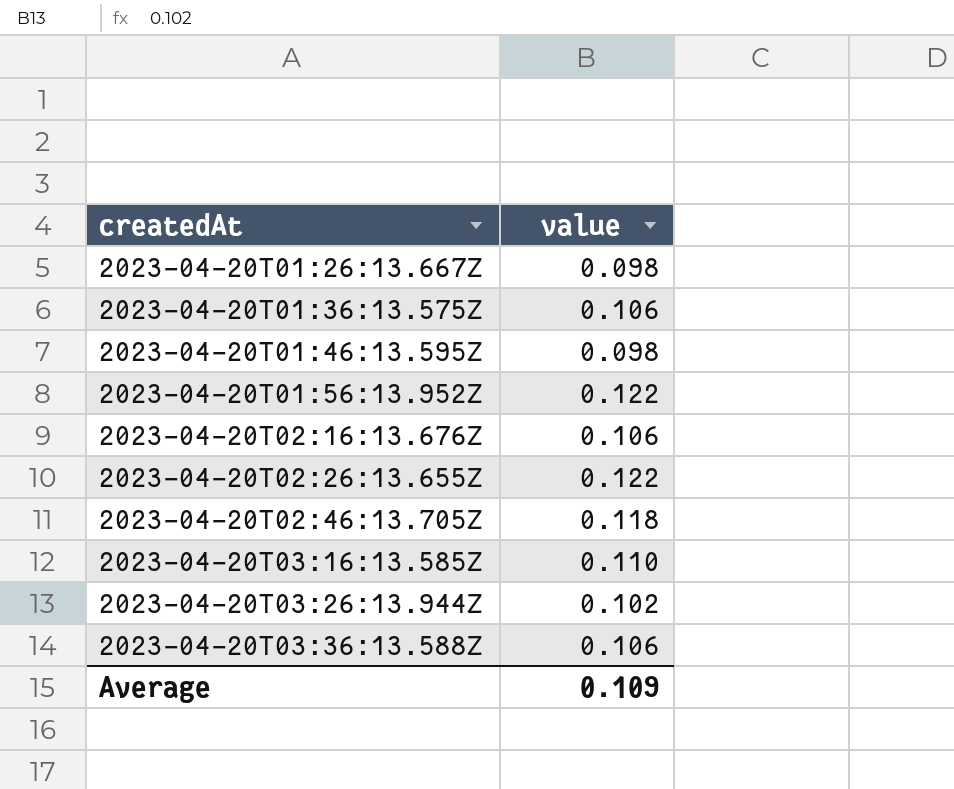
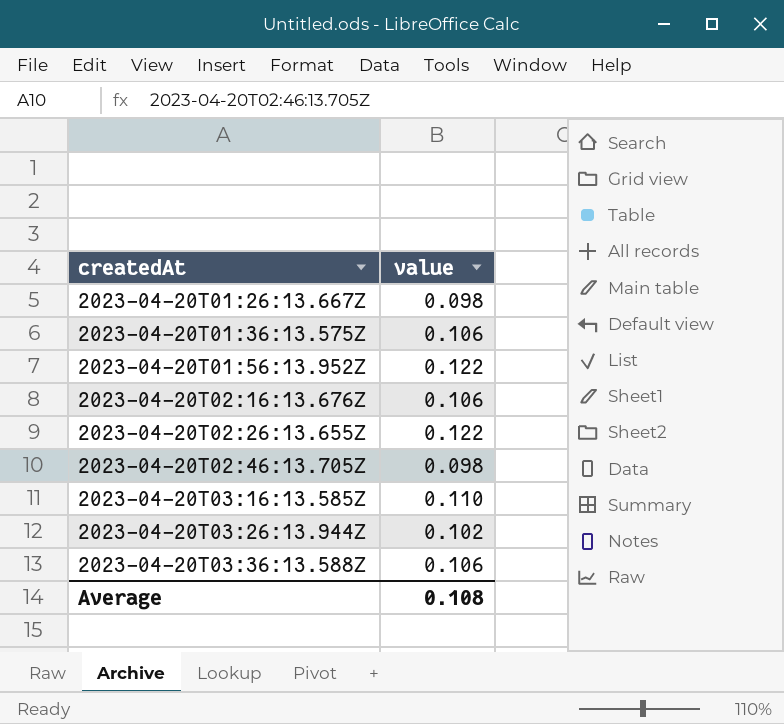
row 2023-04-20T01:46:13.595Z: 0.098 -> none
2023-04-20T02:46:13.705Z | value: 0.118 -> 0.098
Average | value: 0.109 -> 0.108

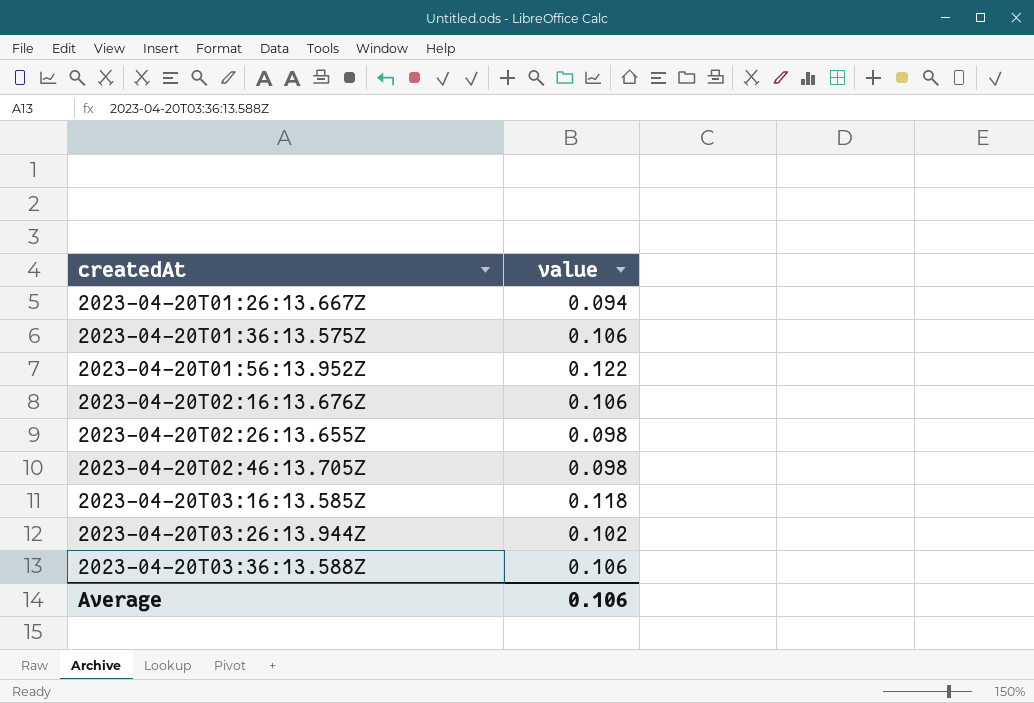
2023-04-20T01:26:13.667Z | value: 0.098 -> 0.094
2023-04-20T02:26:13.655Z | value: 0.122 -> 0.098
2023-04-20T03:16:13.585Z | value: 0.110 -> 0.118
Average | value: 0.108 -> 0.106

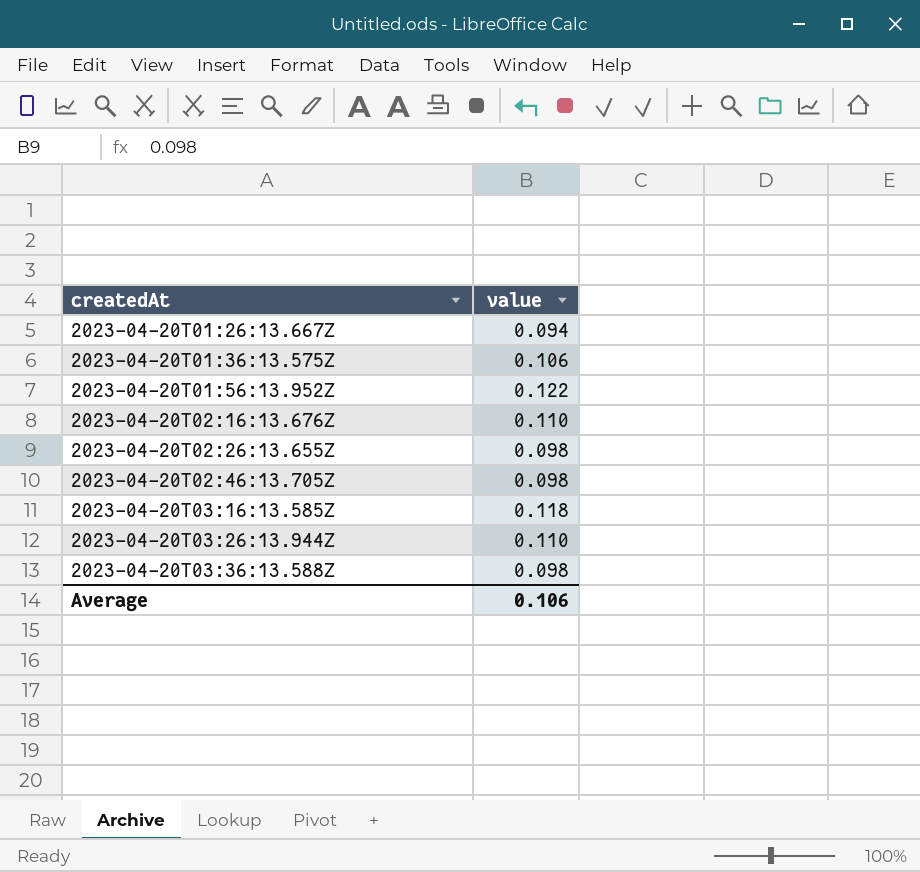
2023-04-20T02:16:13.676Z | value: 0.106 -> 0.110
2023-04-20T03:26:13.944Z | value: 0.102 -> 0.110
2023-04-20T03:36:13.588Z | value: 0.106 -> 0.098

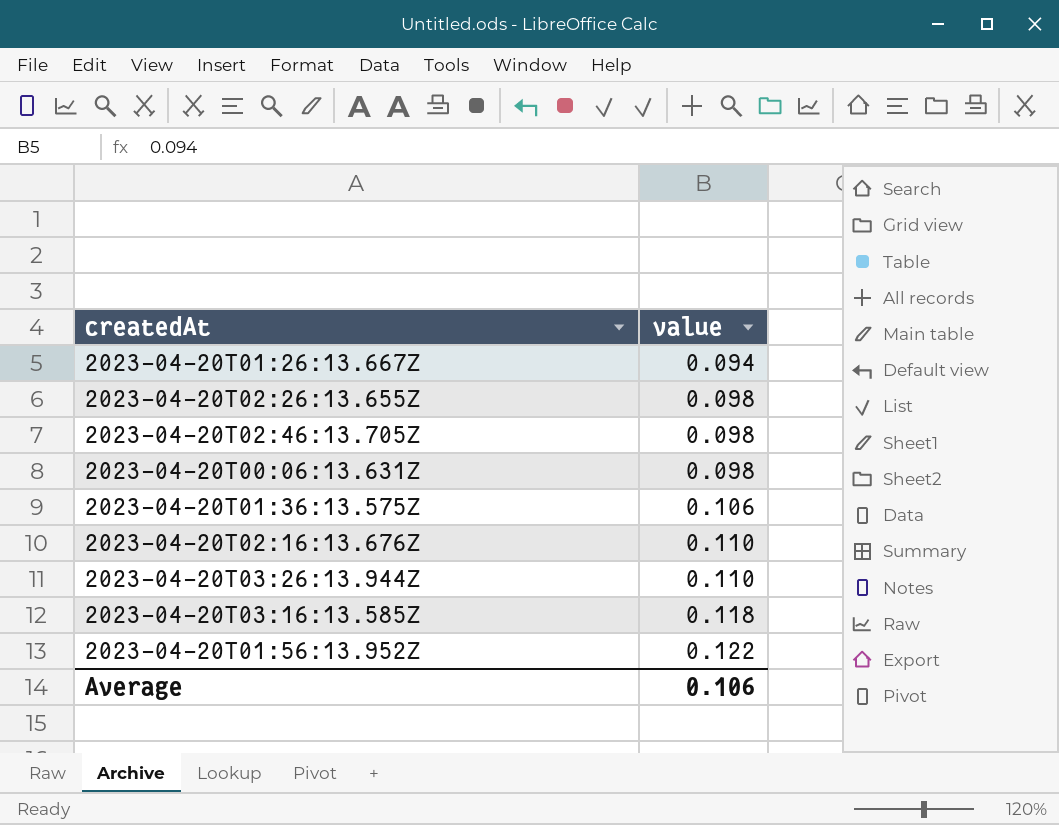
row order: createdAt ascending -> value ascending
row 2023-04-20T03:36:13.588Z: 0.098 -> none
row 2023-04-20T00:06:13.631Z: none -> 0.098

